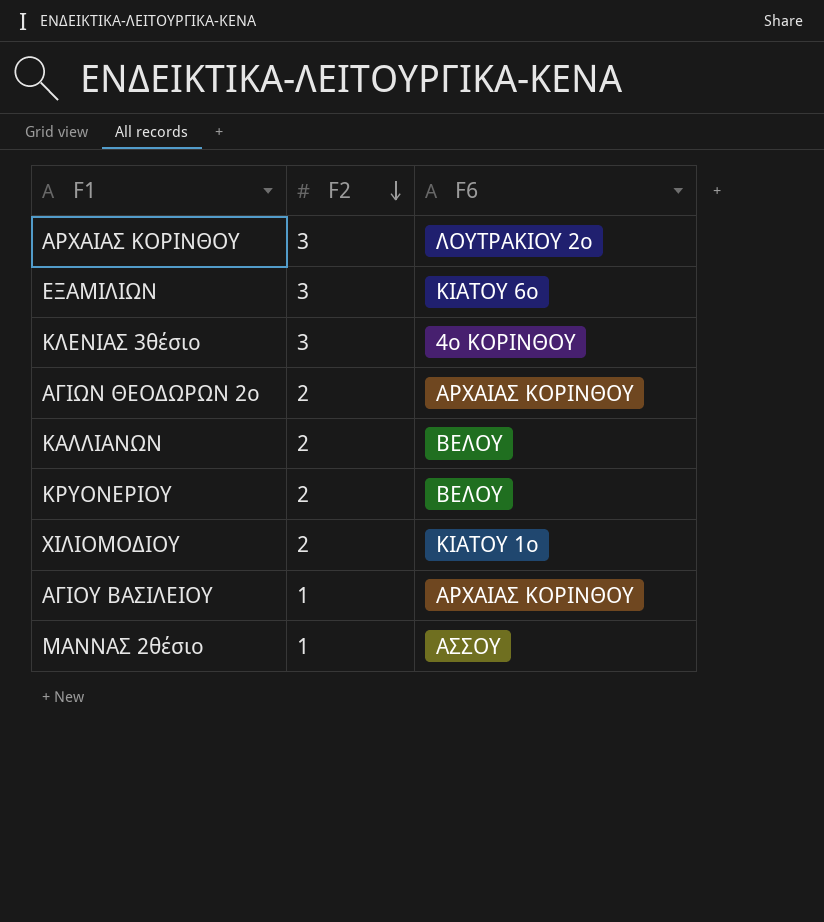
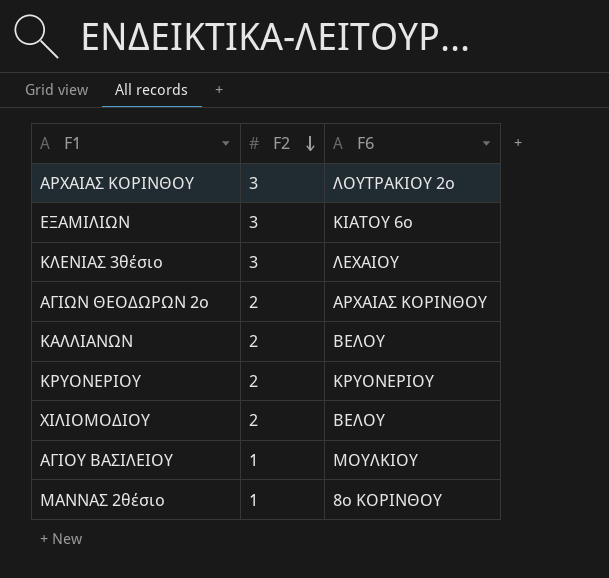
ΚΛΕΝΙΑΣ 3θέσιο | F6: 4ο ΚΟΡΙΝΘΟΥ -> ΛΕΧΑΙΟΥ
ΚΡΥΟΝΕΡΙΟΥ | F6: ΒΕΛΟΥ -> ΚΡΥΟΝΕΡΙΟΥ
ΧΙΛΙΟΜΟΔΙΟΥ | F6: ΚΙΑΤΟΥ 1o -> ΒΕΛΟΥ
ΑΓΙΟΥ ΒΑΣΙΛΕΙΟΥ | F6: ΑΡΧΑΙΑΣ ΚΟΡΙΝΘΟΥ -> ΜΟΥΛΚΙΟΥ
ΜΑΝΝΑΣ 2θέσιο | F6: ΑΣΣΟΥ -> 8ο ΚΟΡΙΝΘΟΥ

